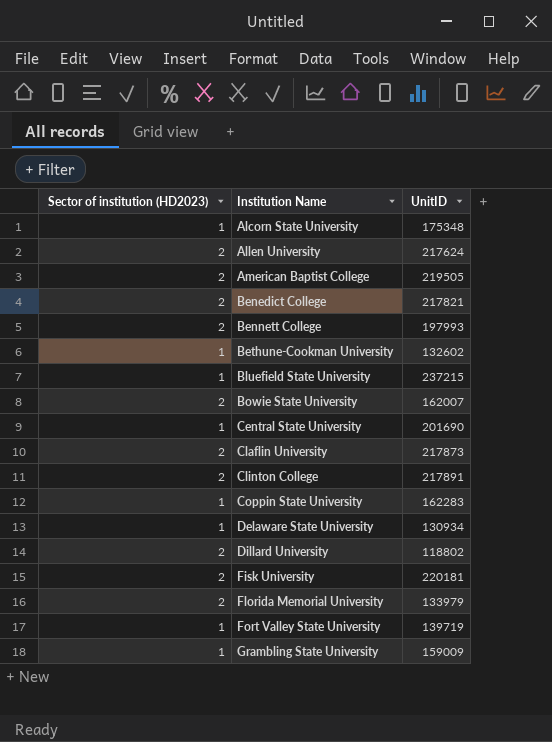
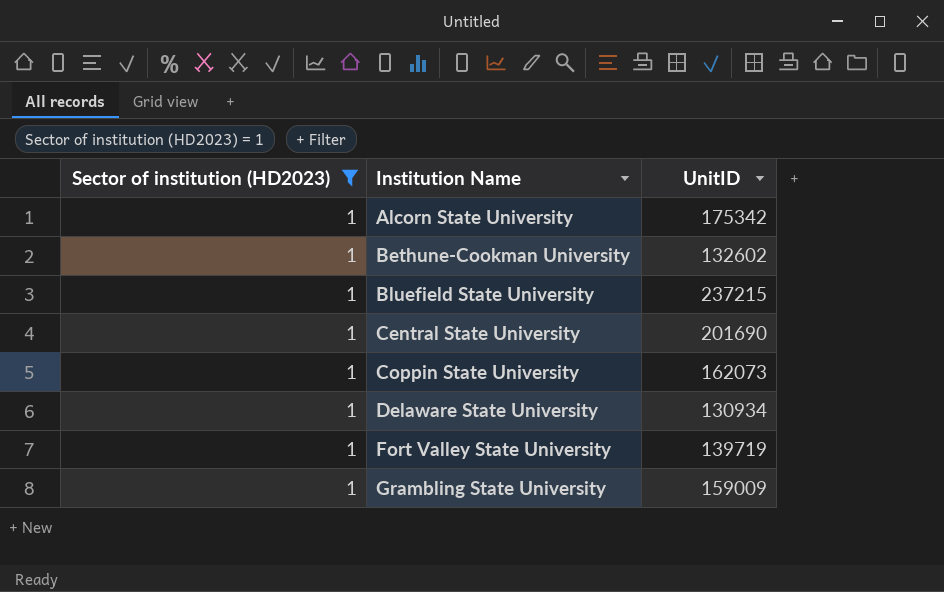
filter: none -> Sector of institution (HD2023) = 1
Alcorn State University | UnitID: 175348 -> 175342
Coppin State University | UnitID: 162283 -> 162073

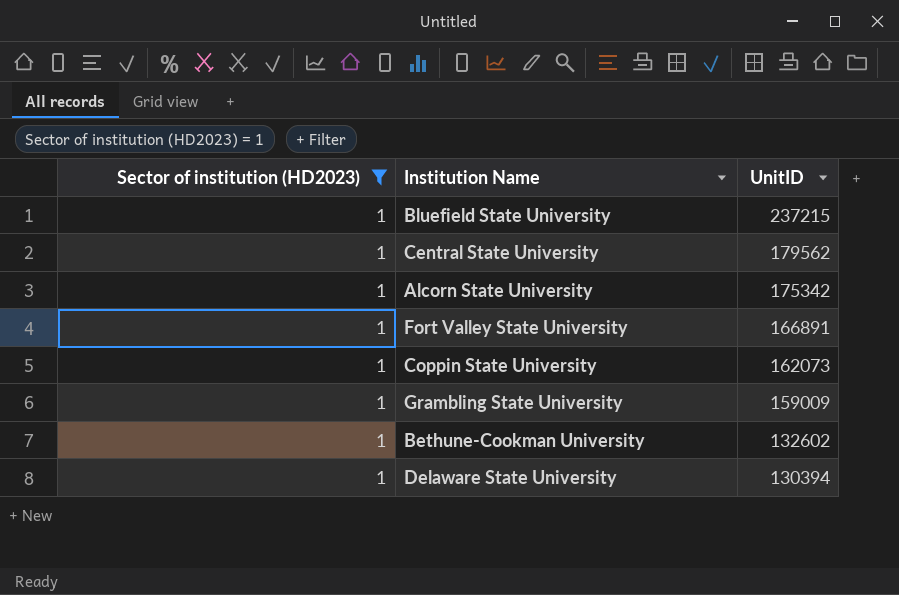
row order: Institution Name ascending -> UnitID descending
Central State University | UnitID: 201690 -> 179562
Fort Valley State University | UnitID: 139719 -> 166891
Delaware State University | UnitID: 130934 -> 130394

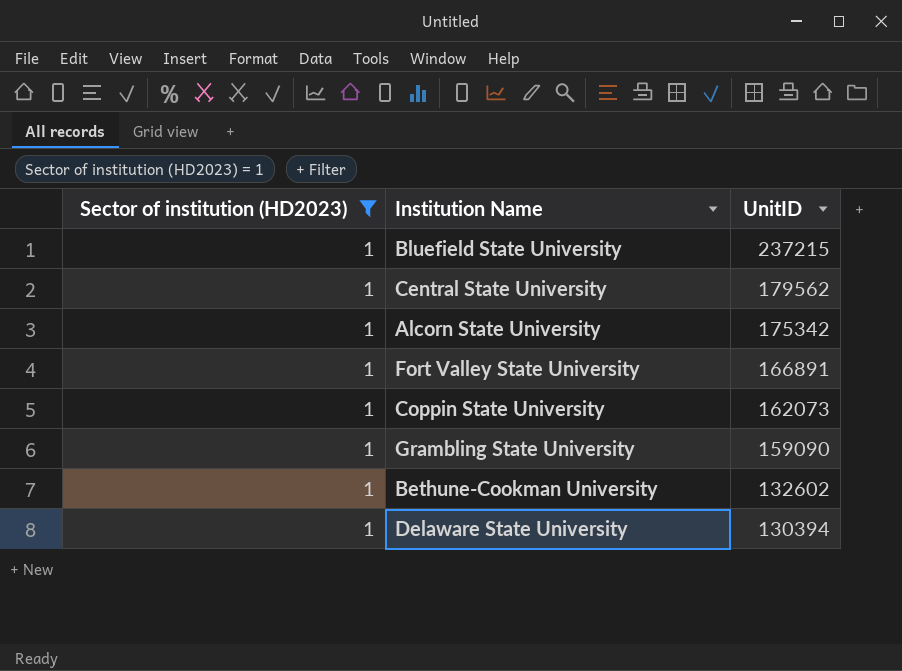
Grambling State University | UnitID: 159009 -> 159090

